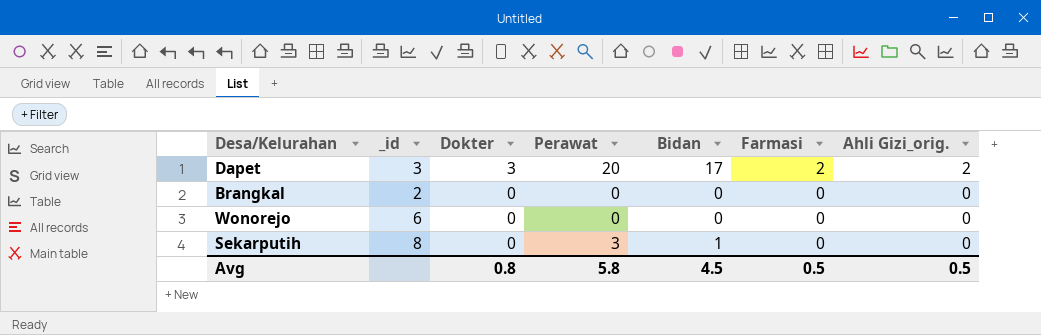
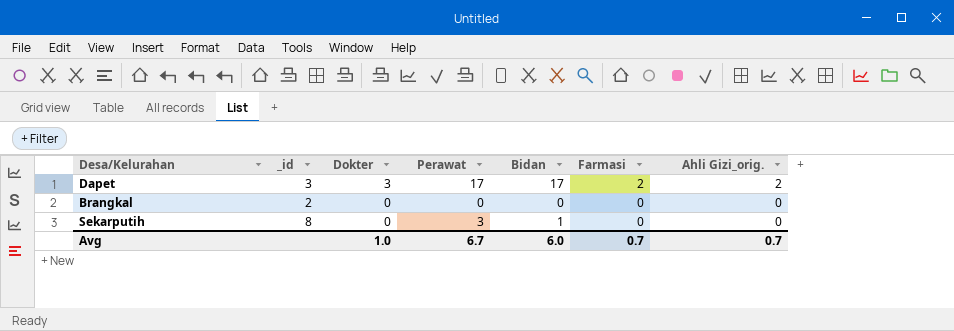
row Wonorejo: 6 | 0 | 0 | 0 | 0 | 0 -> none
Dapet | Perawat: 20 -> 17
Avg | Dokter: 0.8 -> 1.0
Avg | Perawat: 5.8 -> 6.7
Avg | Bidan: 4.5 -> 6.0
Avg | Farmasi: 0.5 -> 0.7
Avg | Ahli Gizi_orig.: 0.5 -> 0.7

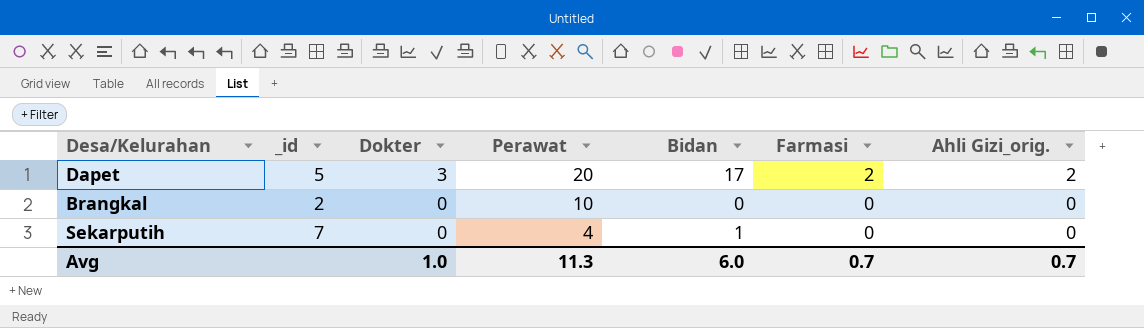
Dapet | _id: 3 -> 5
Dapet | Perawat: 17 -> 20
Brangkal | Perawat: 0 -> 10
Sekarputih | _id: 8 -> 7
Sekarputih | Perawat: 3 -> 4
Avg | Perawat: 6.7 -> 11.3

